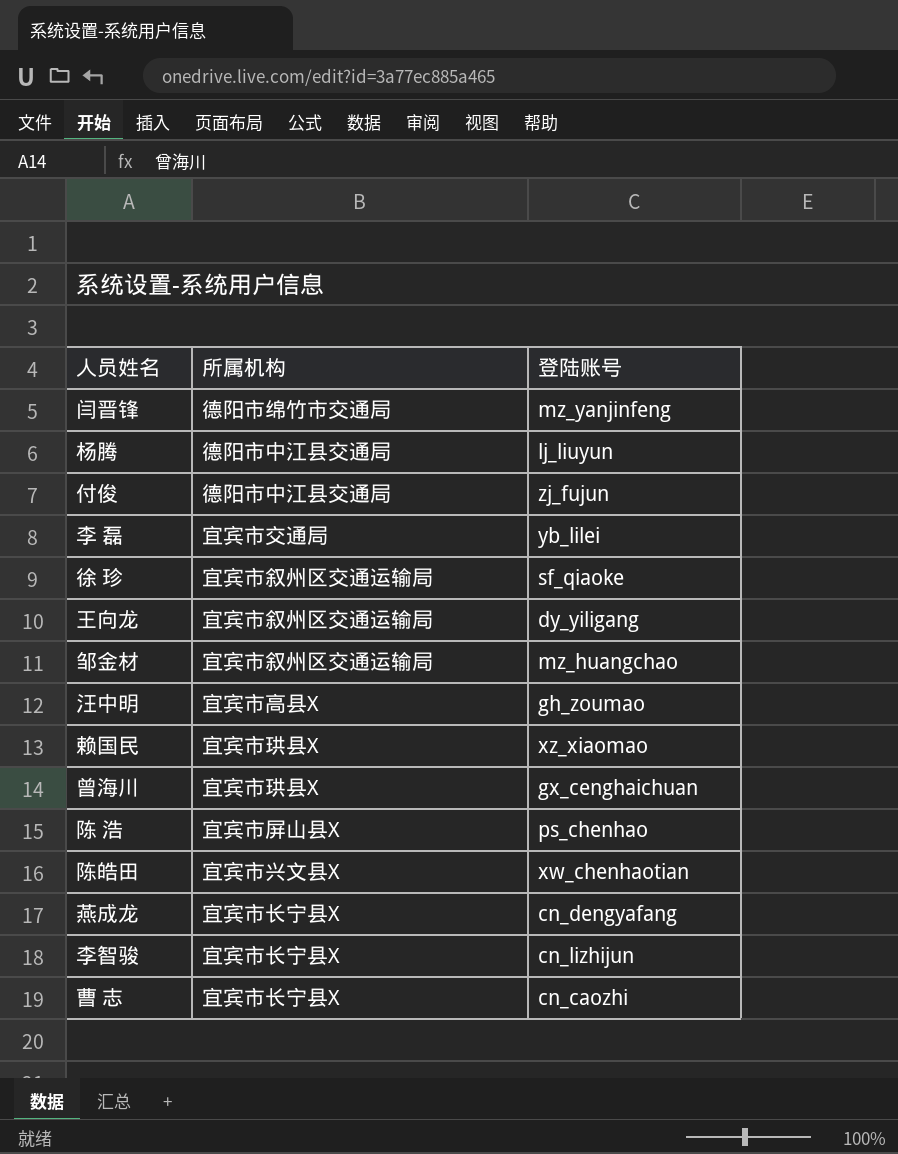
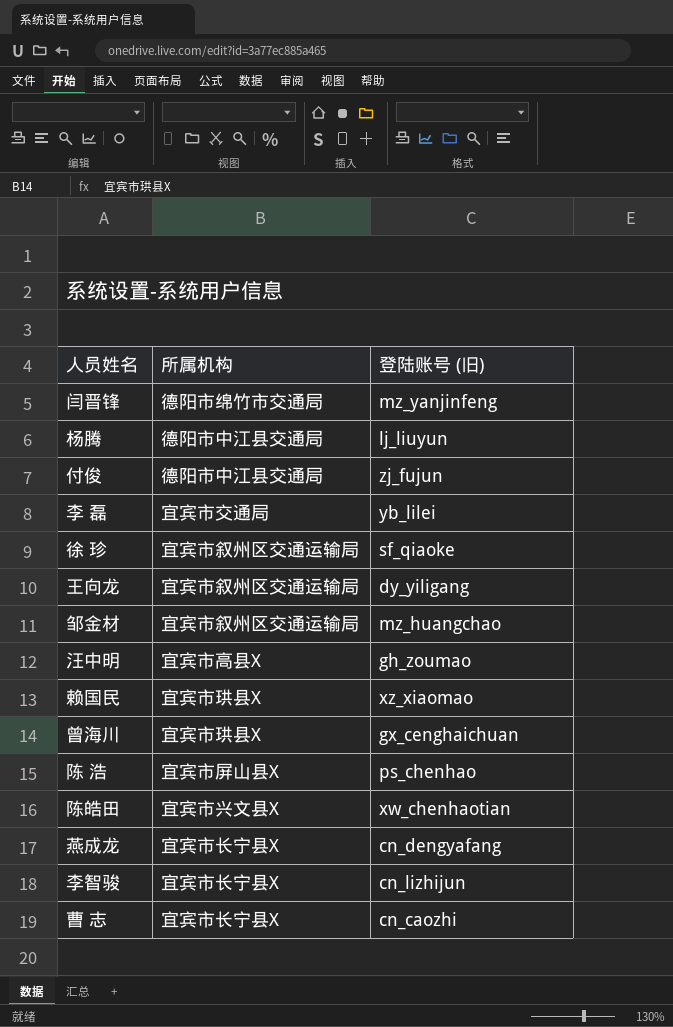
column name: 登陆账号 -> 登陆账号 (旧)

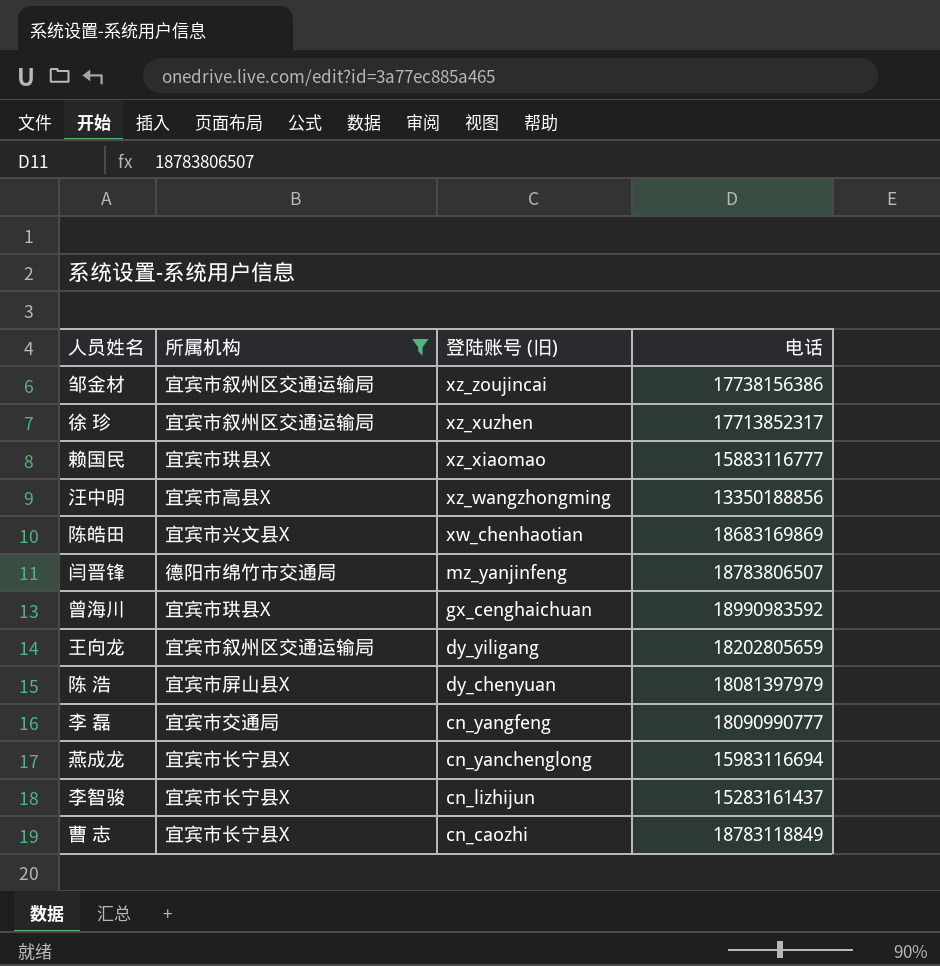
filter: none -> 所属机构 != 德阳市中江县交通局
row order: none -> 登陆账号 (旧) descending
column 电话 | position: none -> 4
邹金材 | 登陆账号 (旧): mz_huangchao -> xz_zoujincai
徐 珍 | 登陆账号 (旧): sf_qiaoke -> xz_xuzhen
汪中明 | 登陆账号 (旧): gh_zoumao -> xz_wangzhongming
陈 浩 | 登陆账号 (旧): ps_chenhao -> dy_chenyuan
李 磊 | 登陆账号 (旧): yb_lilei -> cn_yangfeng
燕成龙 | 登陆账号 (旧): cn_dengyafang -> cn_yanchenglong

